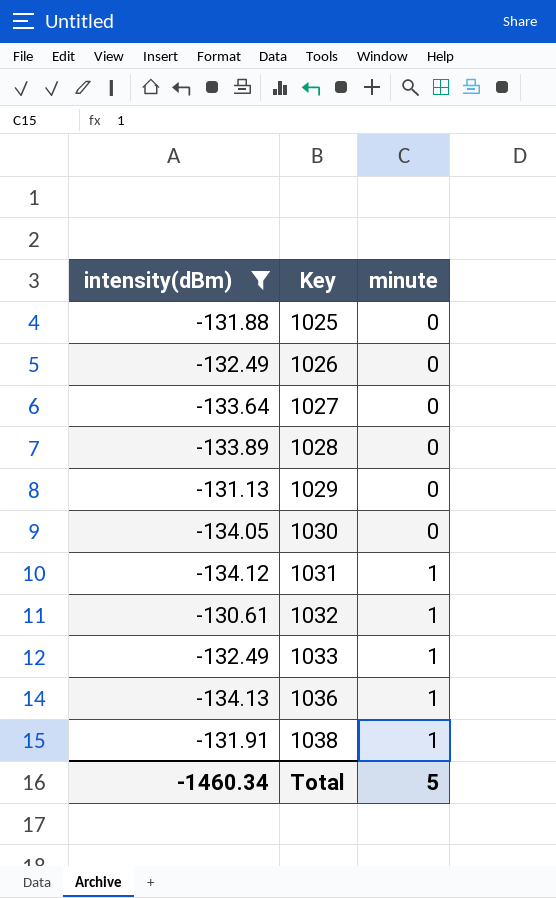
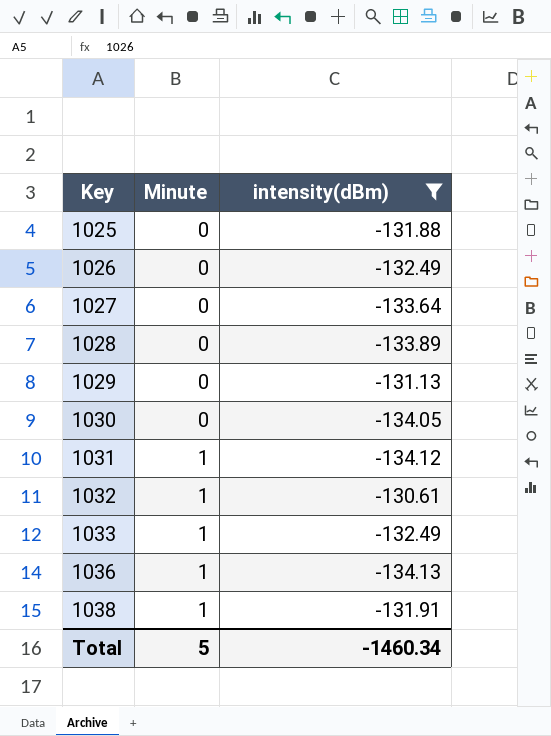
column name: minute -> Minute
column intensity(dBm) | position: 1 -> 3

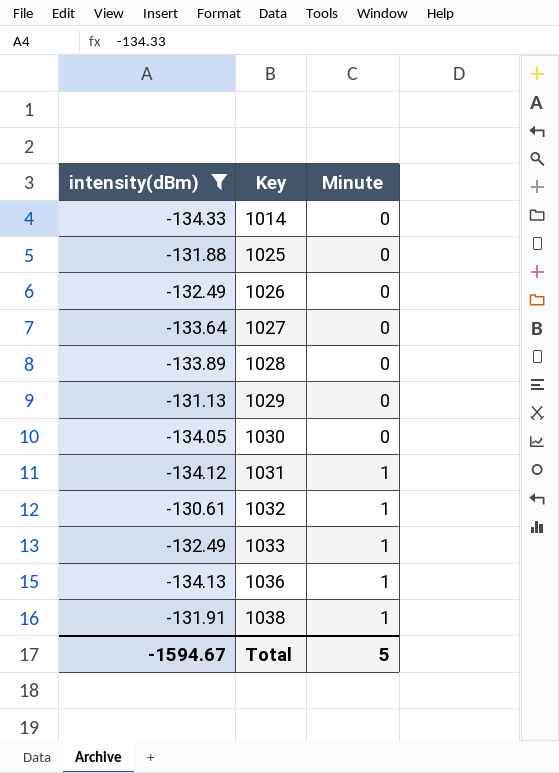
column intensity(dBm) | position: 3 -> 1
row 1014: none -> -134.33 | 0
Total | intensity(dBm): -1460.34 -> -1594.67

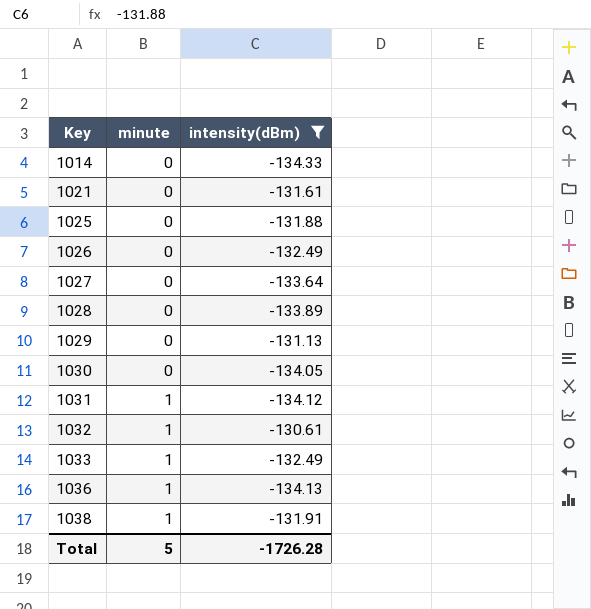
column name: Minute -> minute
column intensity(dBm) | position: 1 -> 3
row 1021: none -> 0 | -131.61
Total | intensity(dBm): -1594.67 -> -1726.28

